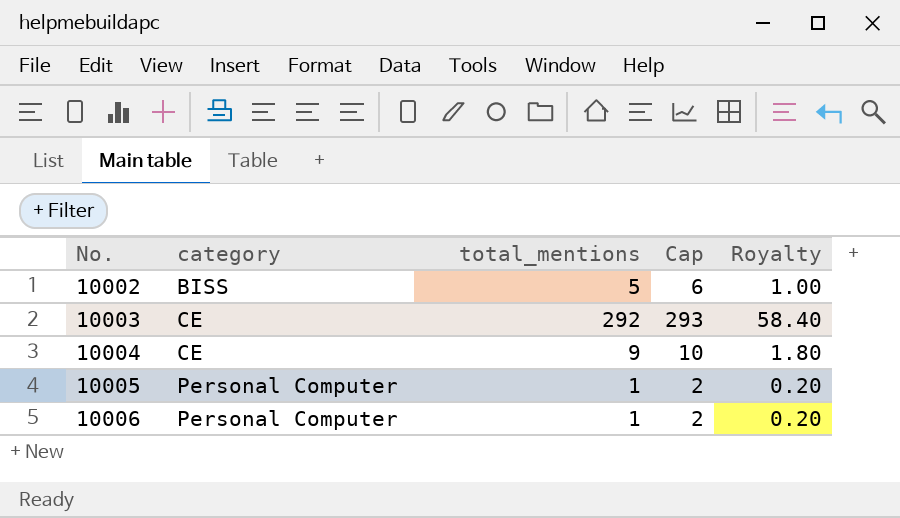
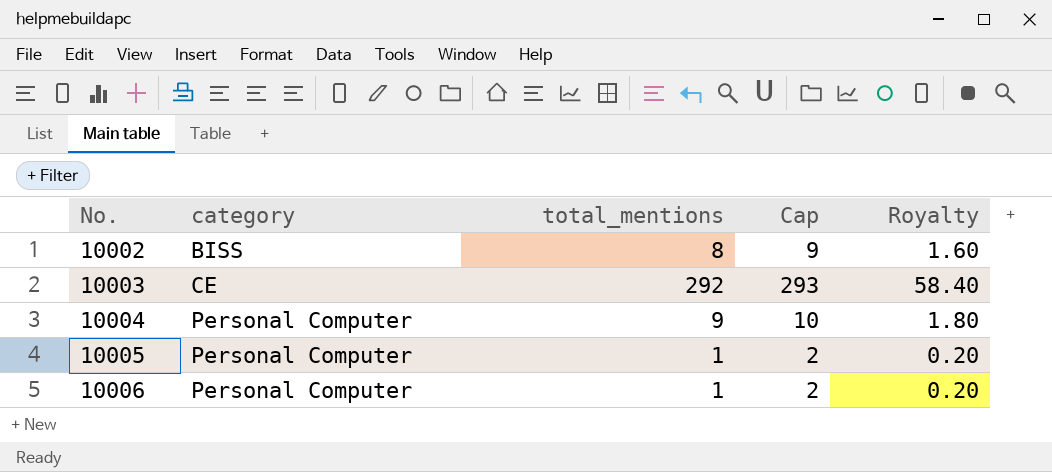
10002 | total_mentions: 5 -> 8
10002 | Cap: 6 -> 9
10002 | Royalty: 1.00 -> 1.60
10004 | category: CE -> Personal Computer

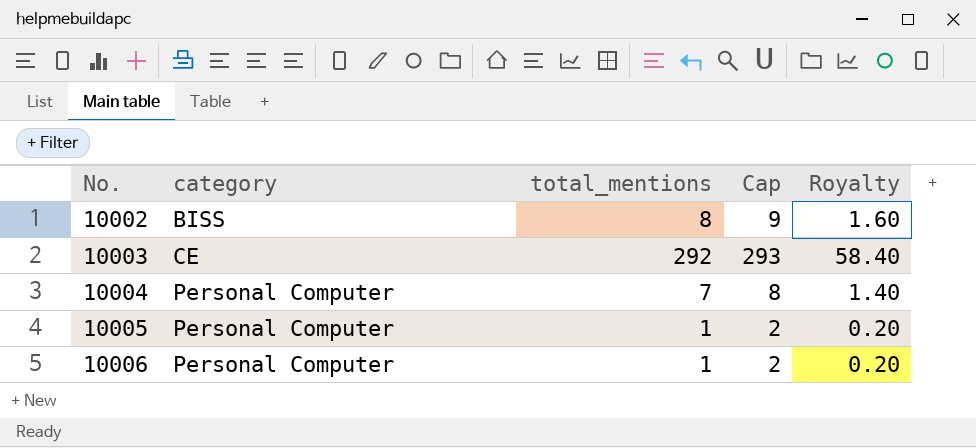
10004 | total_mentions: 9 -> 7
10004 | Cap: 10 -> 8
10004 | Royalty: 1.80 -> 1.40

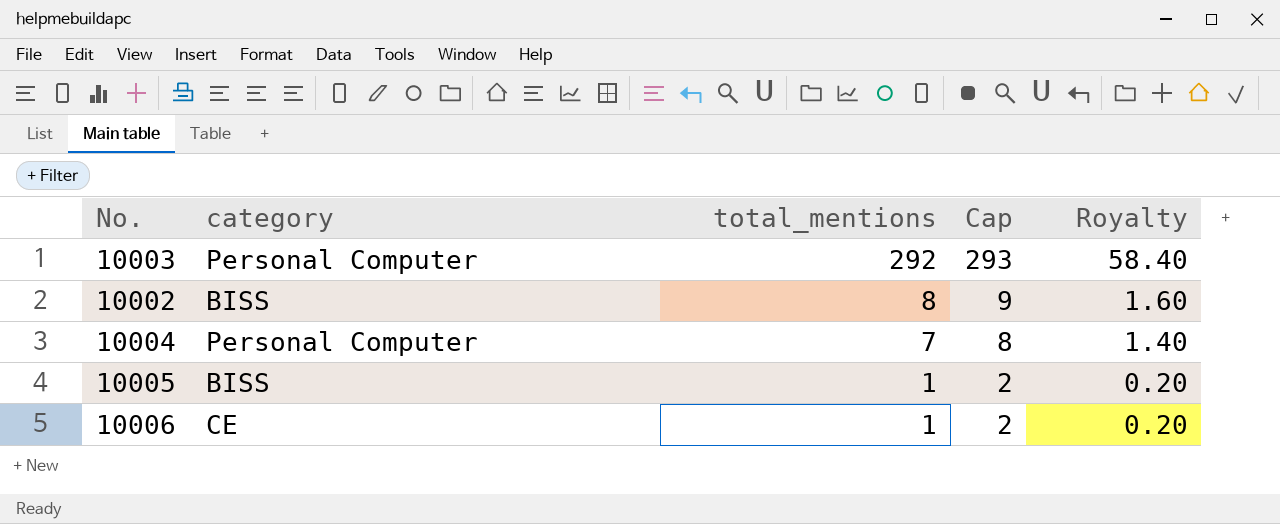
row order: No. ascending -> total_mentions descending
10003 | category: CE -> Personal Computer
10005 | category: Personal Computer -> BISS
10006 | category: Personal Computer -> CE

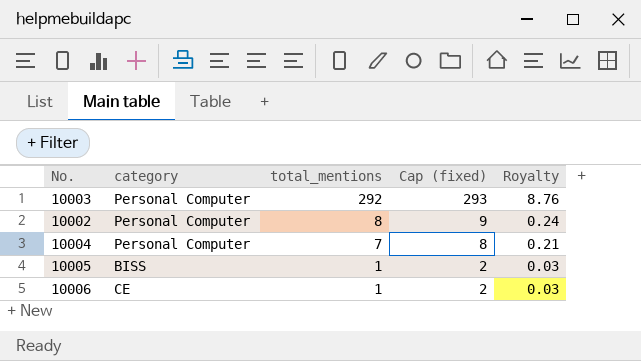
column name: Cap -> Cap (fixed)
column Royalty | formula: [total_mentions] * 0.2 -> [total_mentions] * 0.03
10002 | category: BISS -> Personal Computer

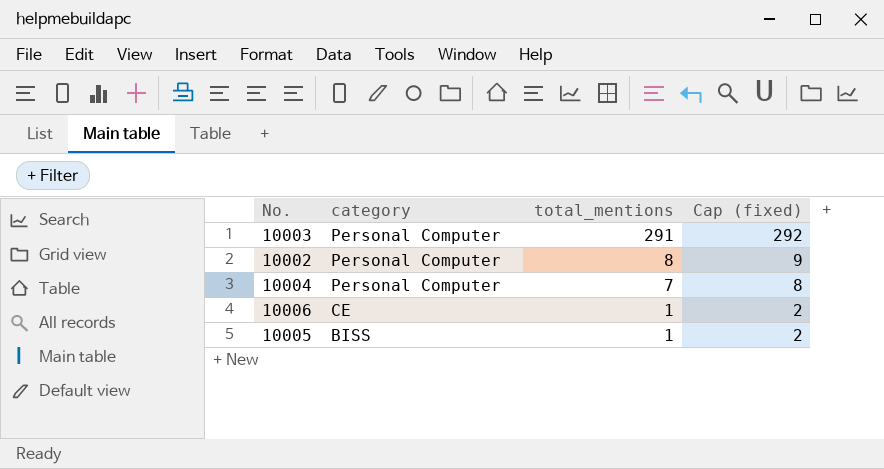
row order: total_mentions descending -> category descending
column Royalty | formula: [total_mentions] * 0.03 -> none
10003 | total_mentions: 292 -> 291
10003 | Cap (fixed): 293 -> 292

